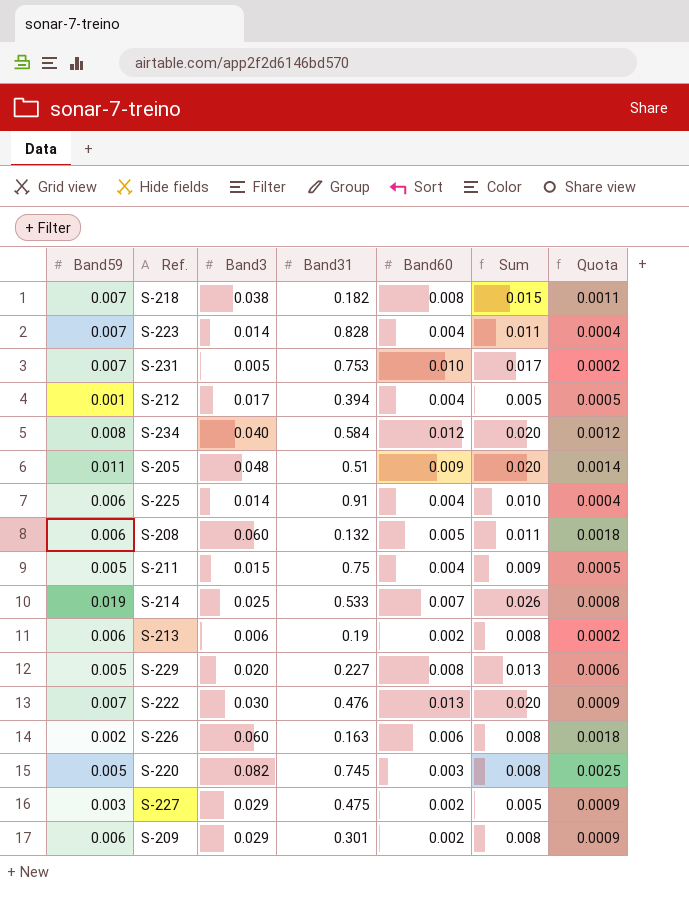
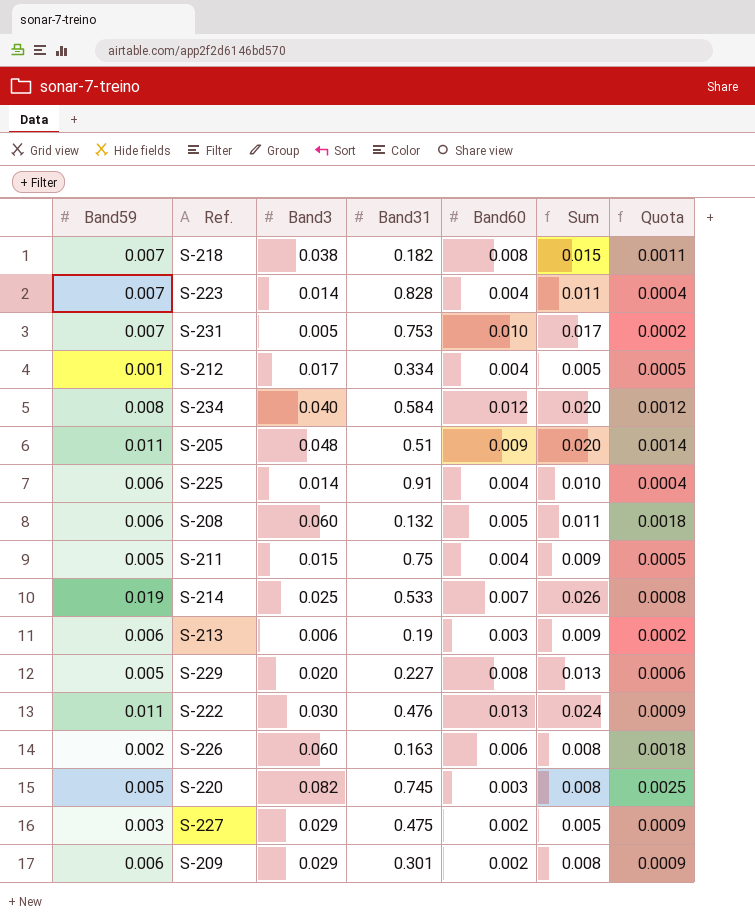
S-212 | Band31: 0.394 -> 0.334
S-213 | Band60: 0.002 -> 0.003
S-213 | Sum: 0.008 -> 0.009
S-222 | Band59: 0.007 -> 0.011
S-222 | Sum: 0.020 -> 0.024

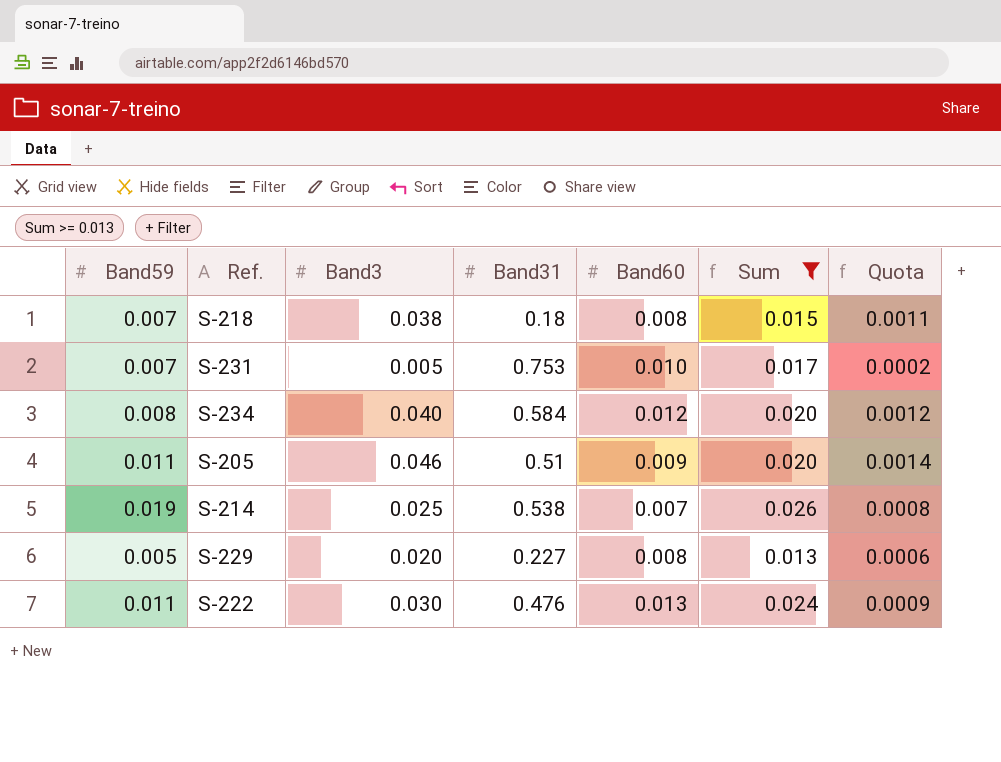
filter: none -> Sum >= 0.013
S-218 | Band31: 0.182 -> 0.18
S-205 | Band3: 0.048 -> 0.046
S-214 | Band31: 0.533 -> 0.538

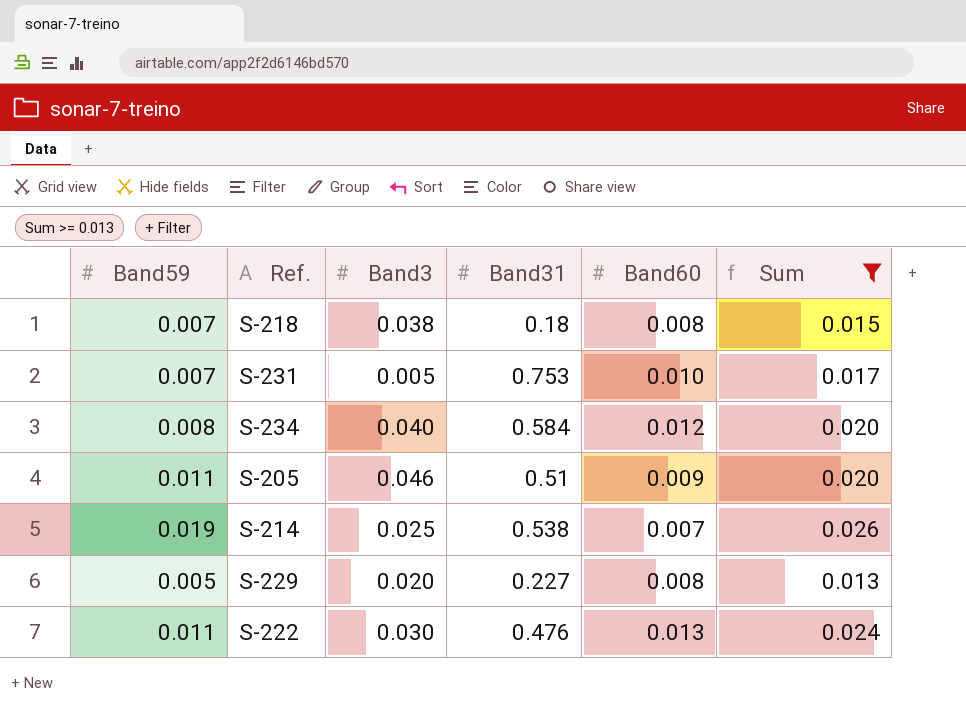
column Quota | formula: [Band3] * 0.03 -> none

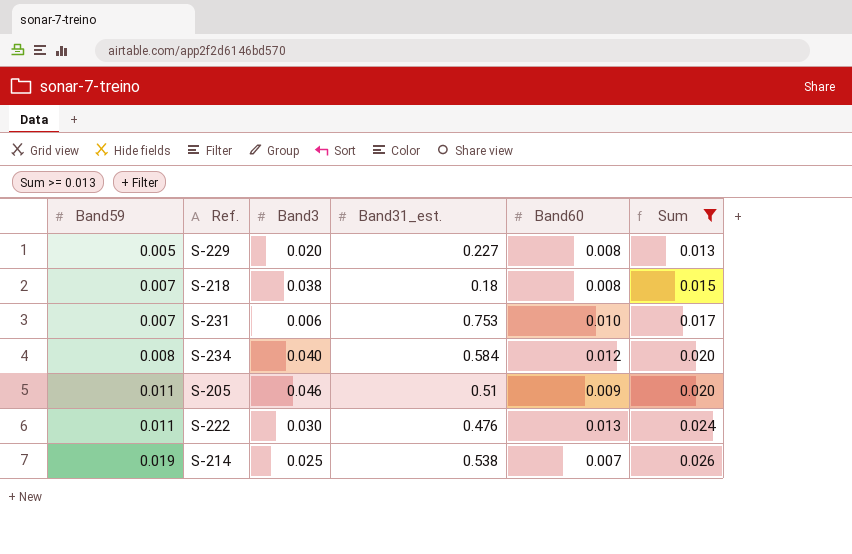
row order: none -> Band59 ascending
column name: Band31 -> Band31_est.
S-231 | Band3: 0.005 -> 0.006

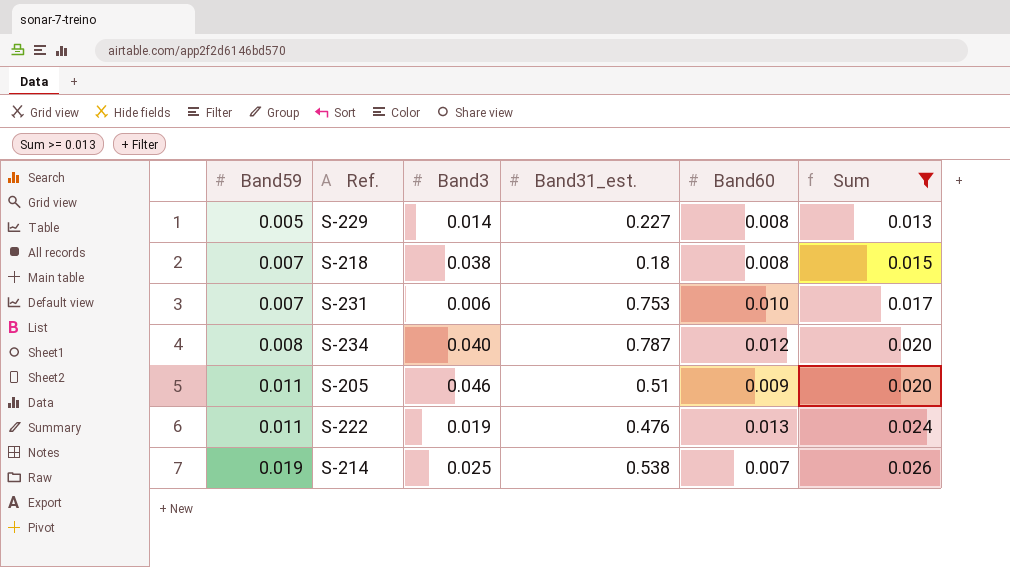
S-229 | Band3: 0.020 -> 0.014
S-234 | Band31_est.: 0.584 -> 0.787
S-222 | Band3: 0.030 -> 0.019

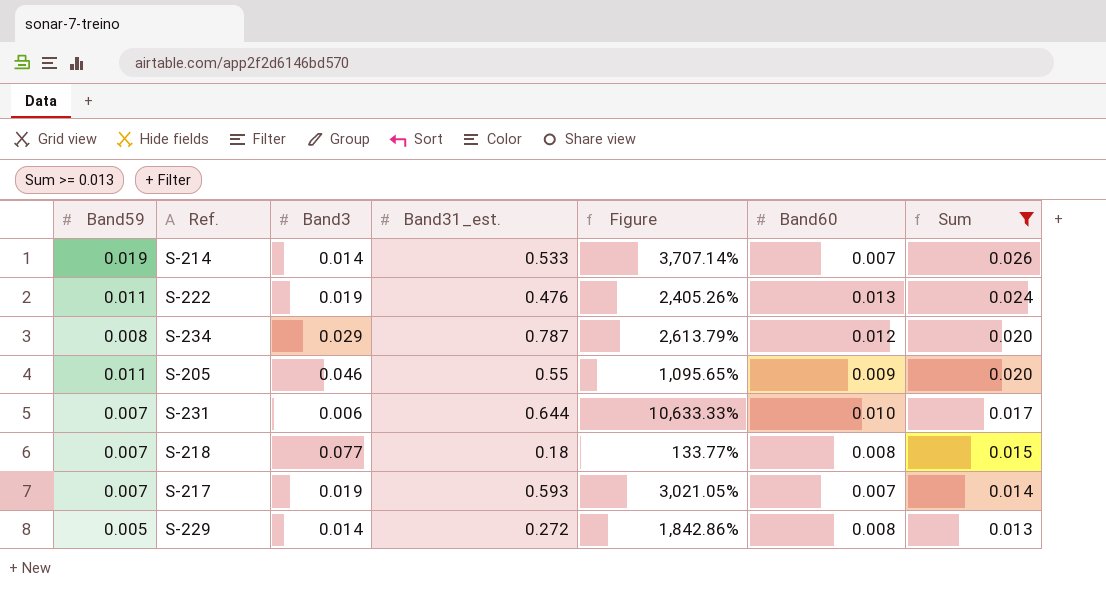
row order: Band59 ascending -> Sum descending
column Figure | formula: none -> ([Band31_est.] - [Band3]) / [Band3]
S-214 | Band3: 0.025 -> 0.014
S-214 | Band31_est.: 0.538 -> 0.533
S-234 | Band3: 0.040 -> 0.029
S-205 | Band31_est.: 0.51 -> 0.55
S-231 | Band31_est.: 0.753 -> 0.644
S-218 | Band3: 0.038 -> 0.077
row S-217: none -> 0.007 | 0.019 | 0.593 | 3,021.05% | 0.007 | 0.014
S-229 | Band31_est.: 0.227 -> 0.272

